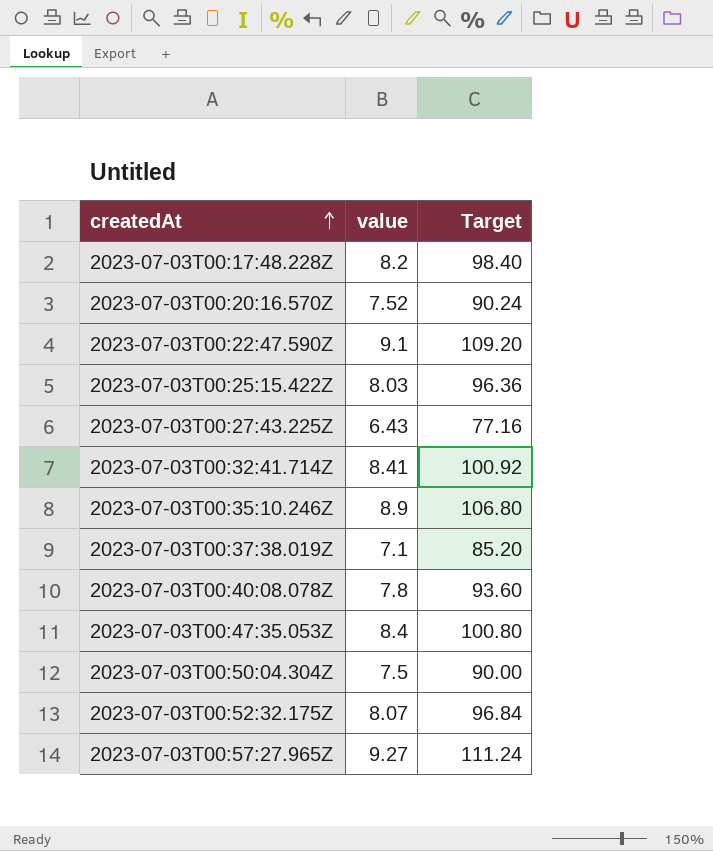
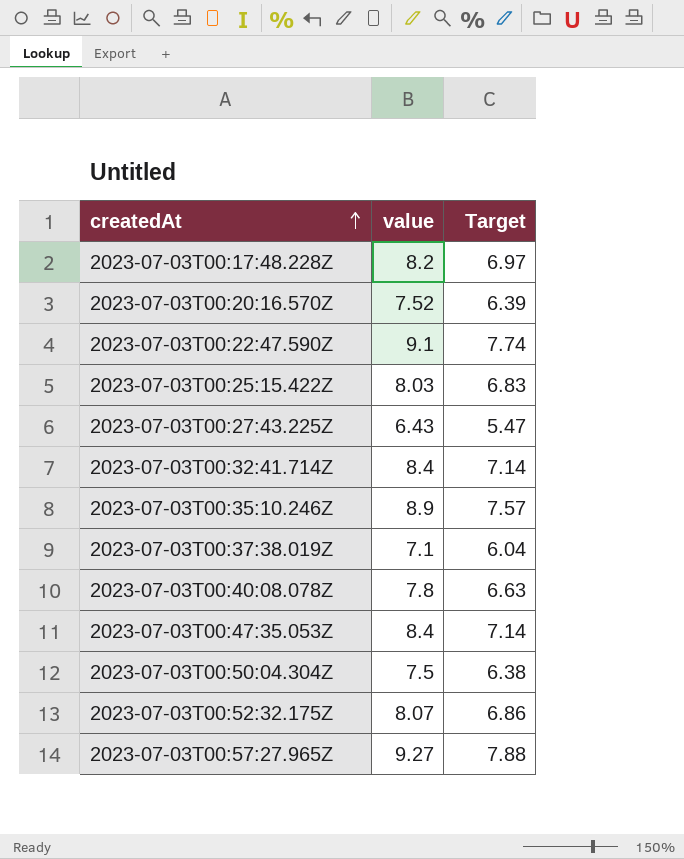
column Target | formula: [value] * 12 -> [value] * 0.85
2023-07-03T00:32:41.714Z | value: 8.41 -> 8.4

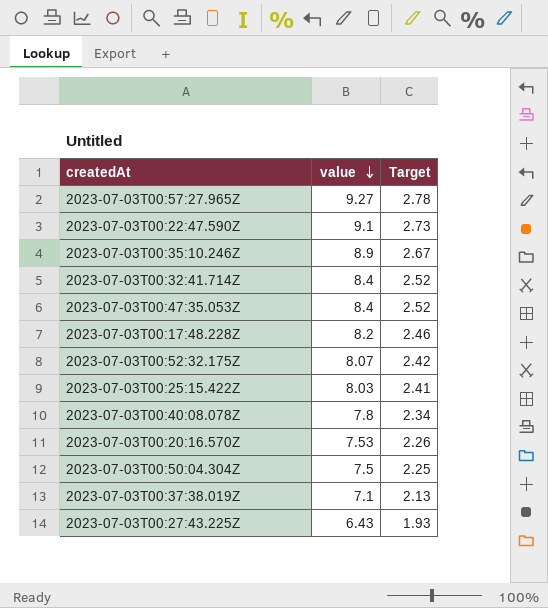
row order: createdAt ascending -> value descending
column Target | formula: [value] * 0.85 -> [value] * 0.3
2023-07-03T00:20:16.570Z | value: 7.52 -> 7.53

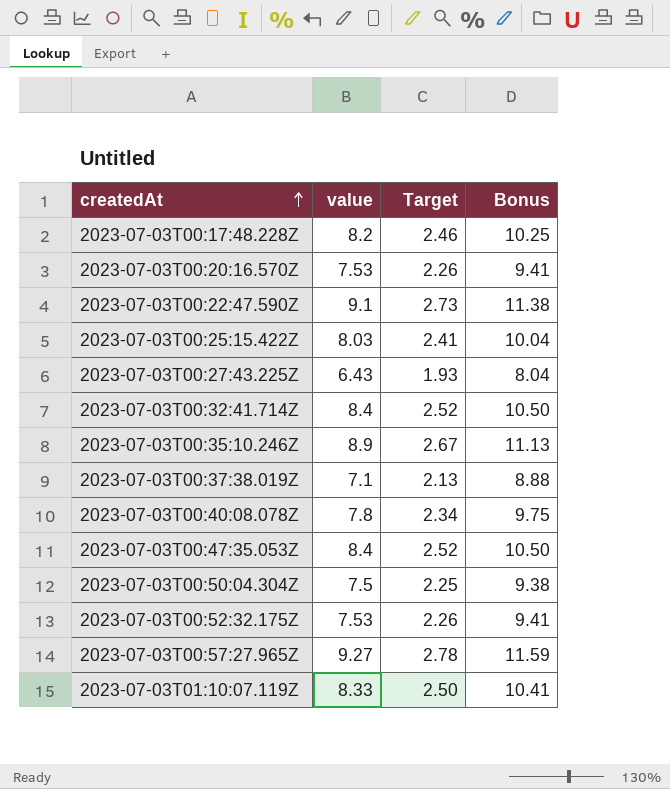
row order: value descending -> createdAt ascending
column Bonus | formula: none -> [value] * 1.25
2023-07-03T00:52:32.175Z | value: 8.07 -> 7.53
2023-07-03T00:52:32.175Z | Target: 2.42 -> 2.26
row 2023-07-03T01:10:07.119Z: none -> 8.33 | 2.50 | 10.41

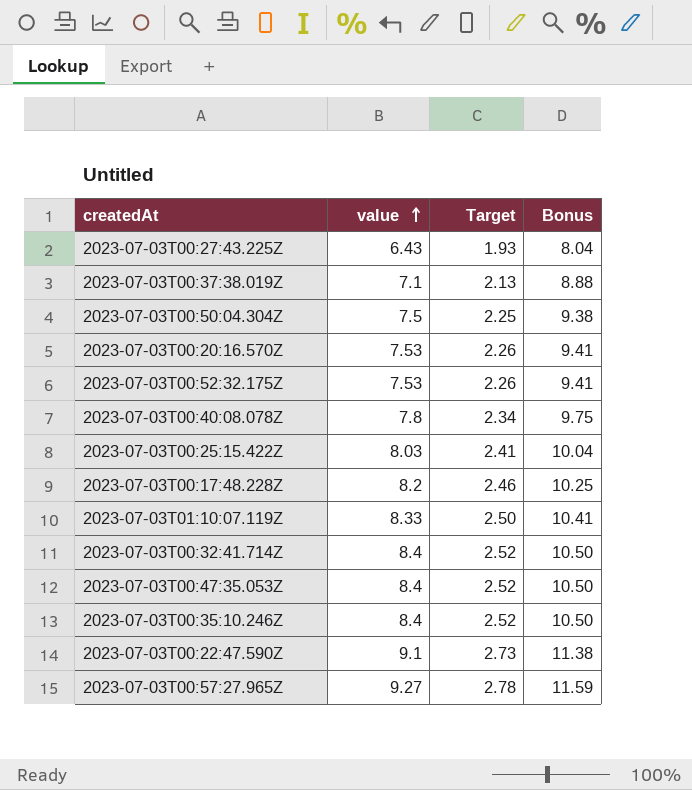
row order: createdAt ascending -> value ascending
2023-07-03T00:35:10.246Z | value: 8.9 -> 8.4
2023-07-03T00:35:10.246Z | Target: 2.67 -> 2.52
2023-07-03T00:35:10.246Z | Bonus: 11.13 -> 10.50

